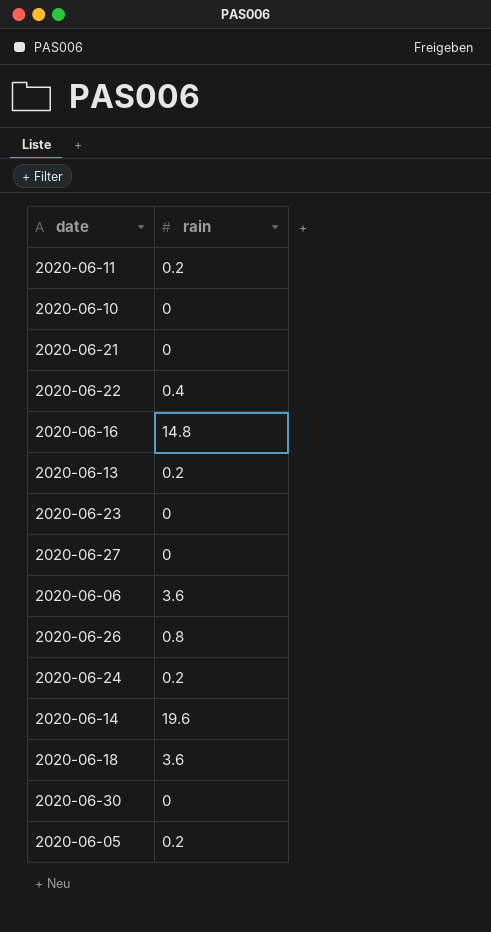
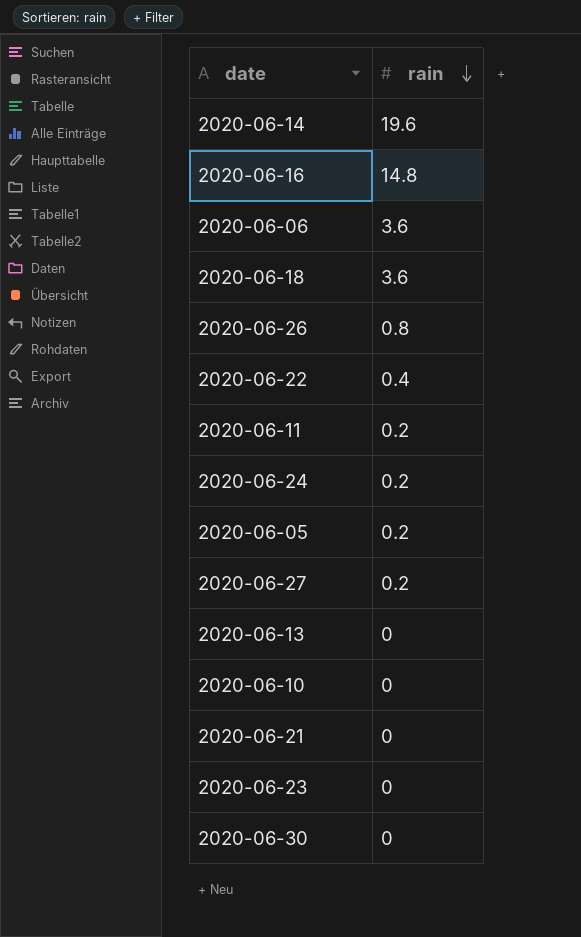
row order: none -> rain descending
2020-06-27 | rain: 0 -> 0.2
2020-06-13 | rain: 0.2 -> 0

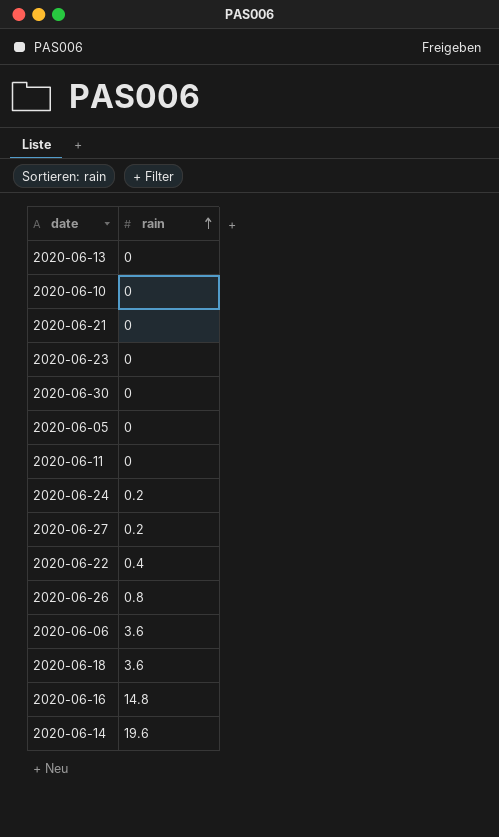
row order: rain descending -> rain ascending
2020-06-05 | rain: 0.2 -> 0
2020-06-11 | rain: 0.2 -> 0

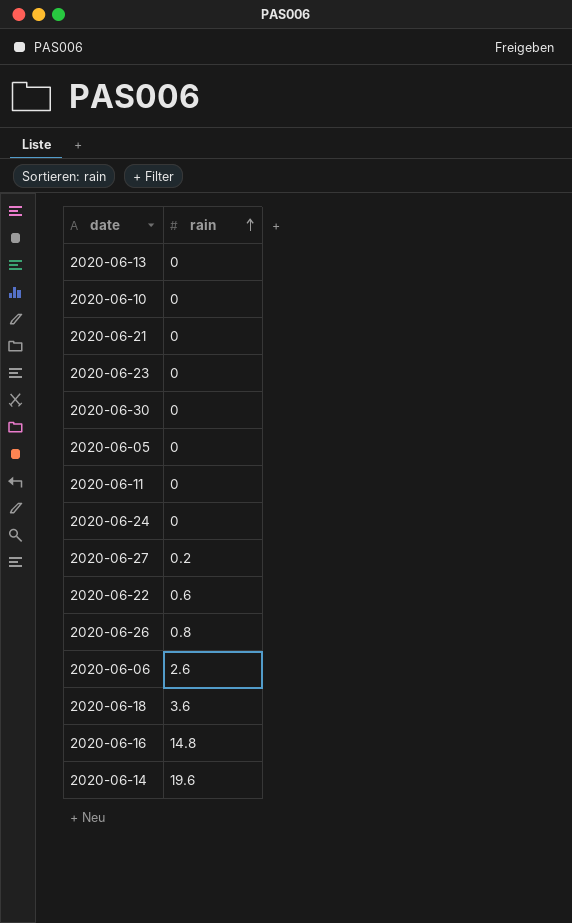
2020-06-24 | rain: 0.2 -> 0
2020-06-22 | rain: 0.4 -> 0.6
2020-06-06 | rain: 3.6 -> 2.6

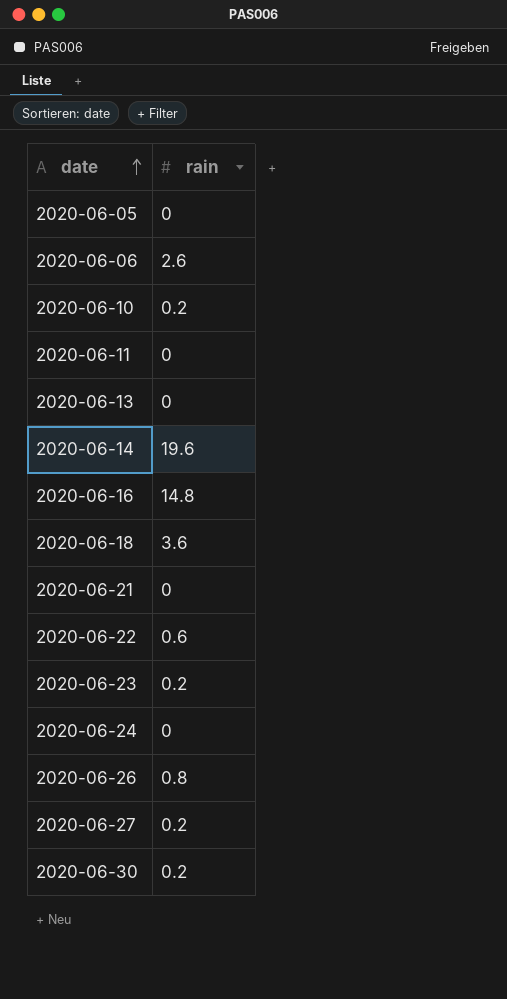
row order: rain ascending -> date ascending
2020-06-10 | rain: 0 -> 0.2
2020-06-23 | rain: 0 -> 0.2
2020-06-30 | rain: 0 -> 0.2

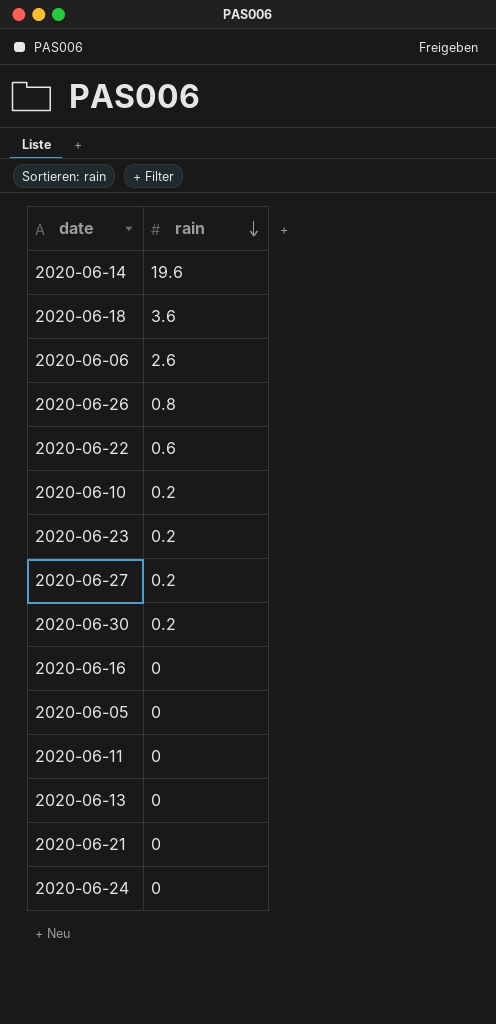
row order: date ascending -> rain descending
2020-06-16 | rain: 14.8 -> 0

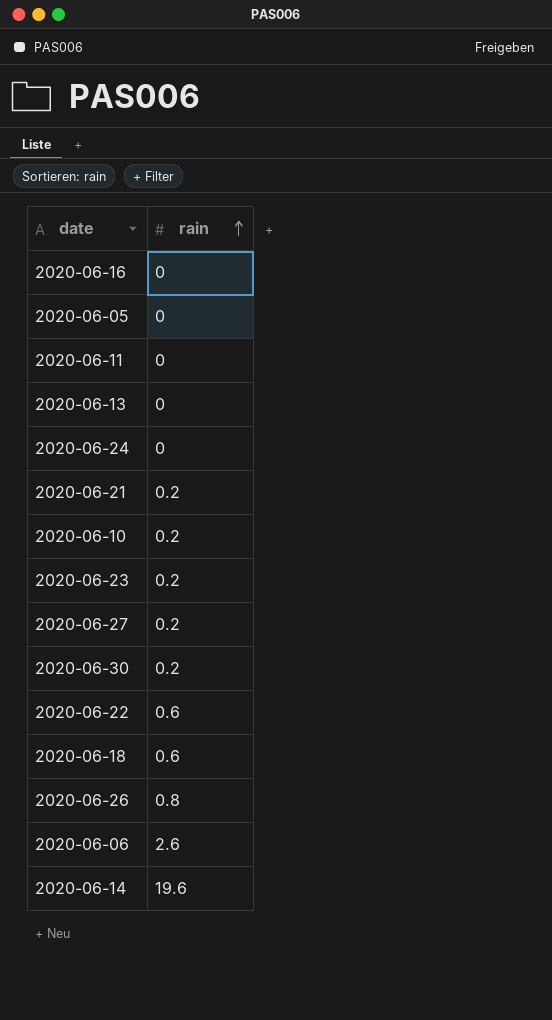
row order: rain descending -> rain ascending
2020-06-21 | rain: 0 -> 0.2
2020-06-18 | rain: 3.6 -> 0.6

